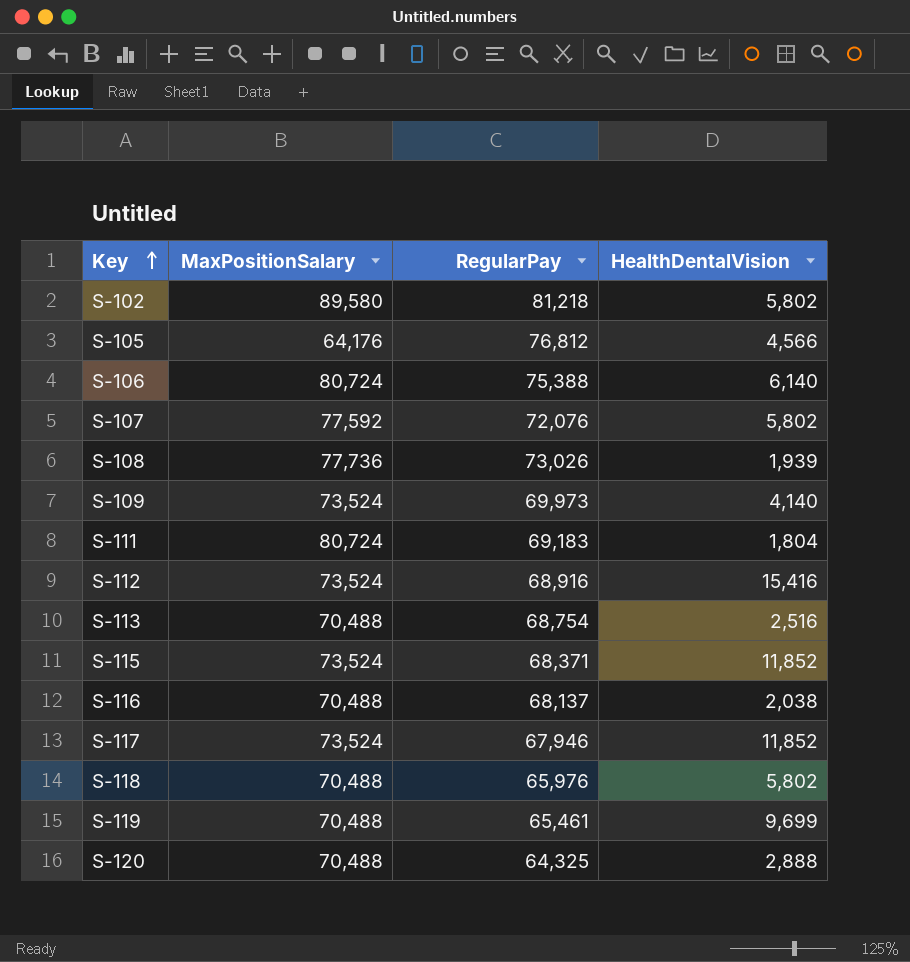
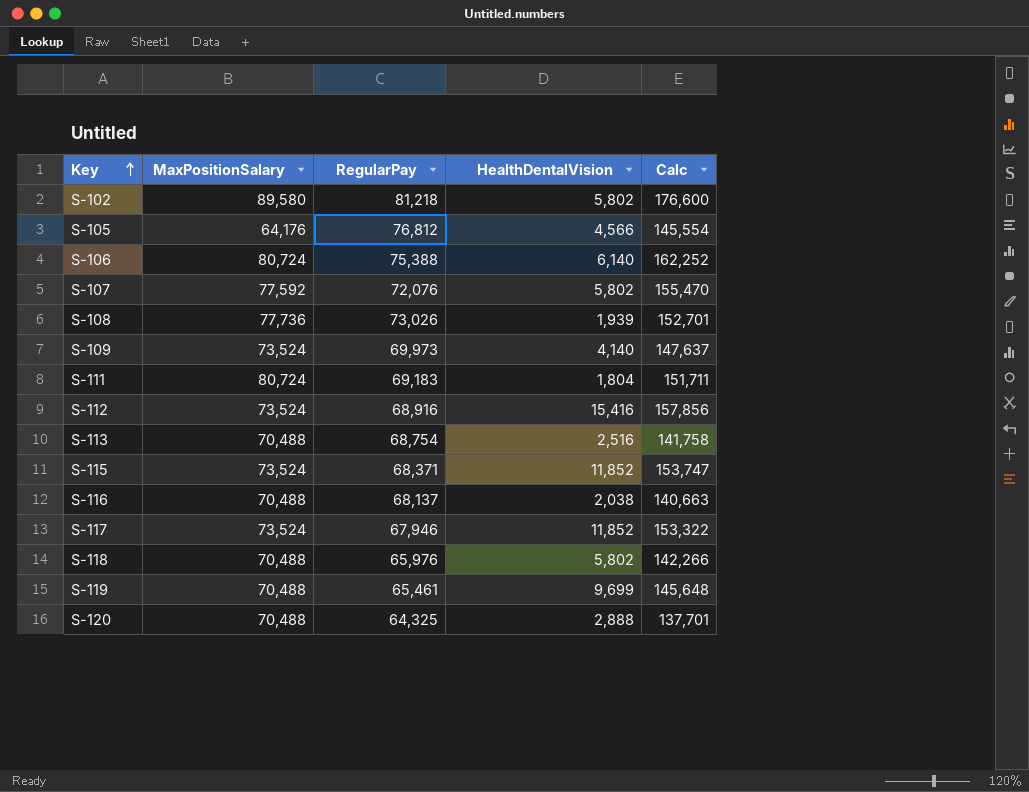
column Calc | formula: none -> [MaxPositionSalary] + [RegularPay] + [HealthDentalVision]

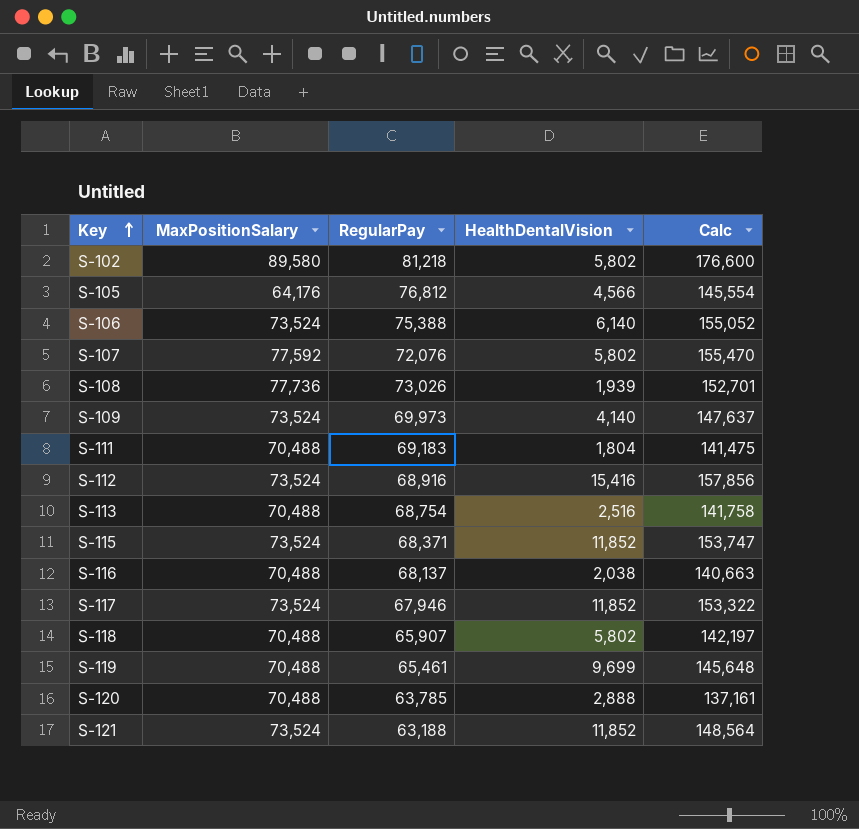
S-106 | MaxPositionSalary: 80,724 -> 73,524
S-106 | Calc: 162,252 -> 155,052
S-111 | MaxPositionSalary: 80,724 -> 70,488
S-111 | Calc: 151,711 -> 141,475
S-118 | RegularPay: 65,976 -> 65,907
S-118 | Calc: 142,266 -> 142,197
S-120 | RegularPay: 64,325 -> 63,785
S-120 | Calc: 137,701 -> 137,161
row S-121: none -> 73,524 | 63,188 | 11,852 | 148,564

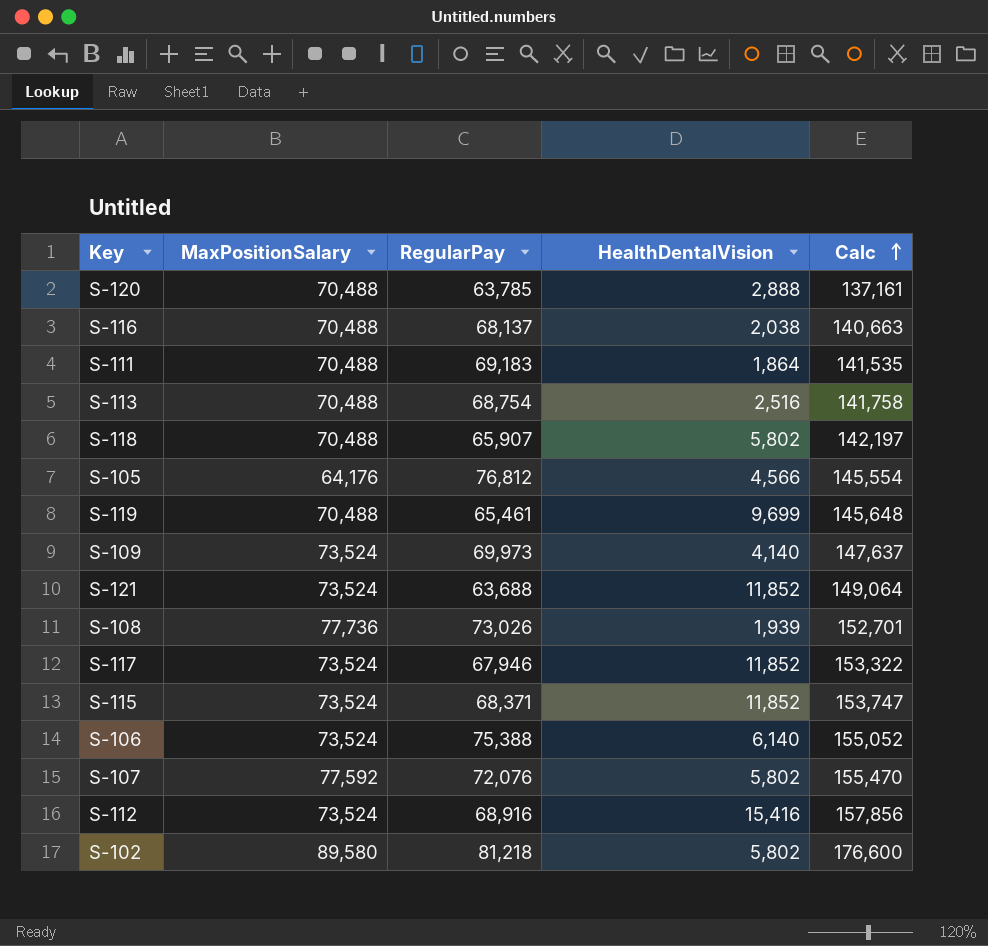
row order: Key ascending -> Calc ascending
S-111 | HealthDentalVision: 1,804 -> 1,864
S-111 | Calc: 141,475 -> 141,535
S-121 | RegularPay: 63,188 -> 63,688
S-121 | Calc: 148,564 -> 149,064

